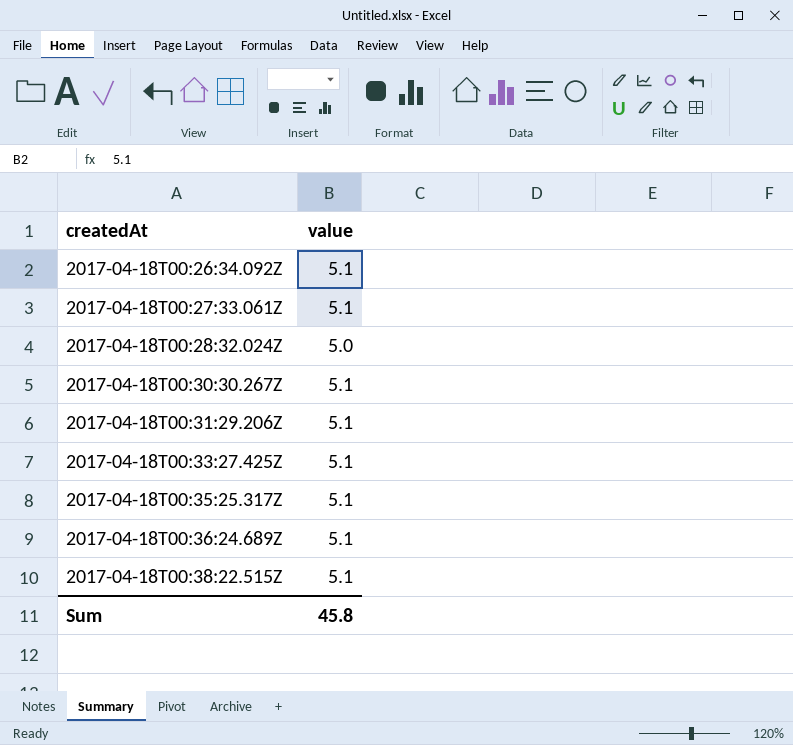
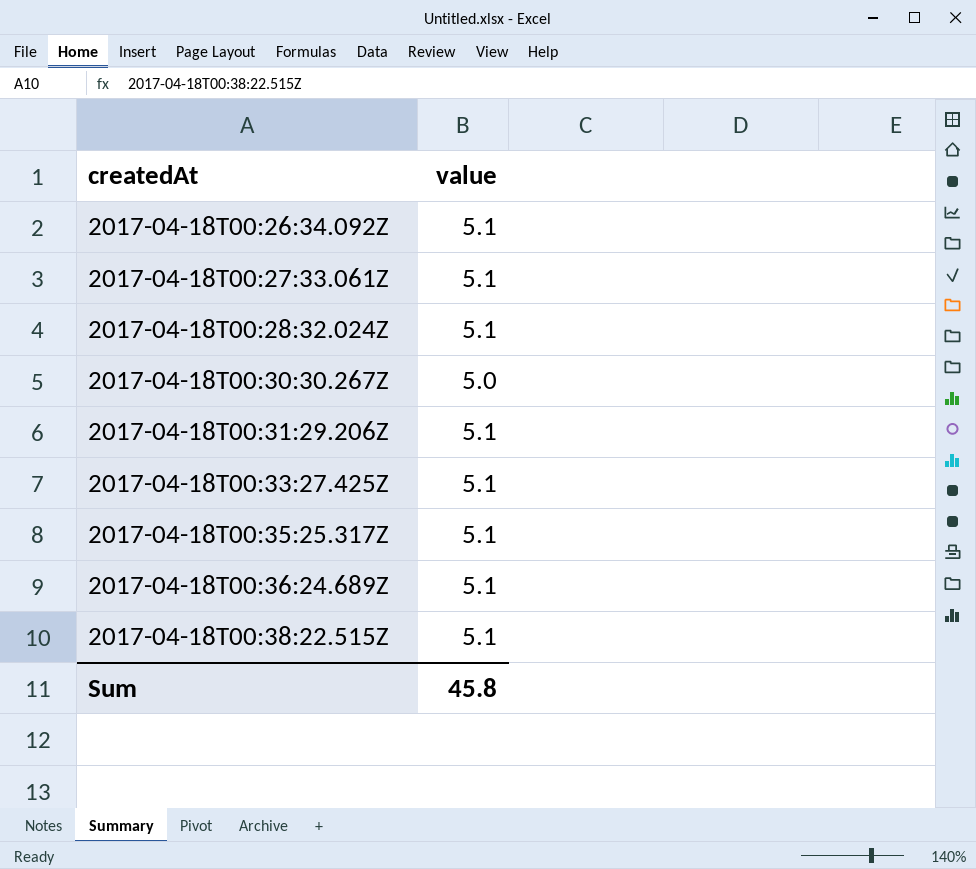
2017-04-18T00:28:32.024Z | value: 5.0 -> 5.1
2017-04-18T00:30:30.267Z | value: 5.1 -> 5.0

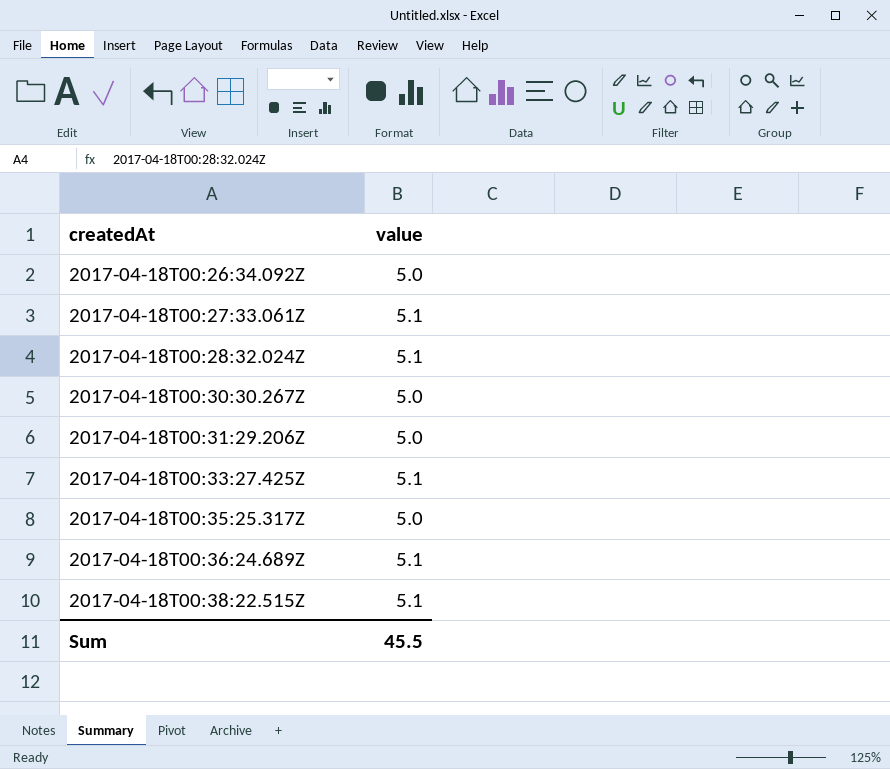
2017-04-18T00:26:34.092Z | value: 5.1 -> 5.0
2017-04-18T00:31:29.206Z | value: 5.1 -> 5.0
2017-04-18T00:35:25.317Z | value: 5.1 -> 5.0
Sum | value: 45.8 -> 45.5

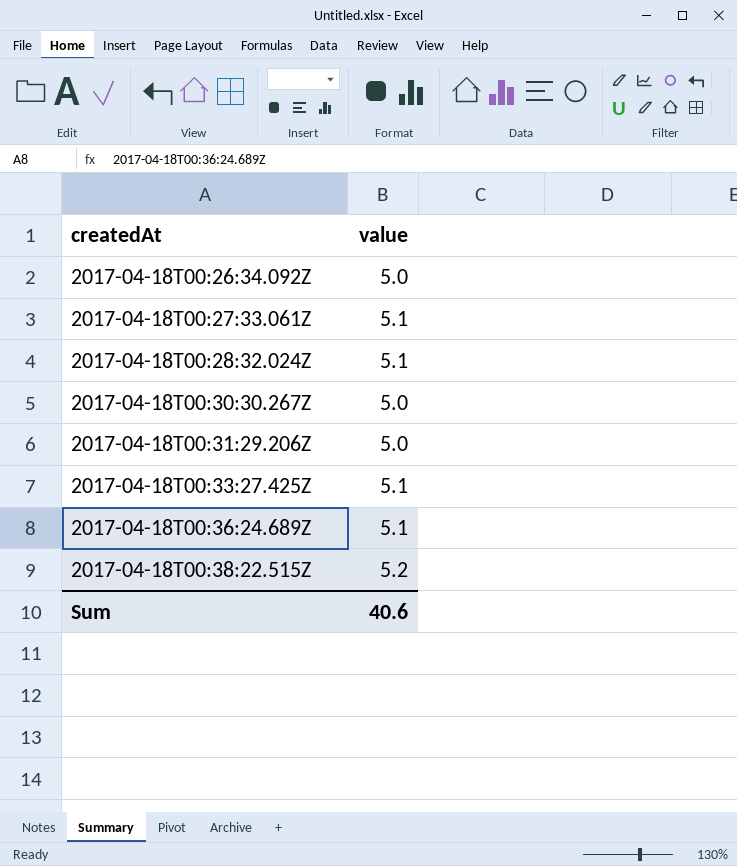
row 2017-04-18T00:35:25.317Z: 5.0 -> none
2017-04-18T00:38:22.515Z | value: 5.1 -> 5.2
Sum | value: 45.5 -> 40.6

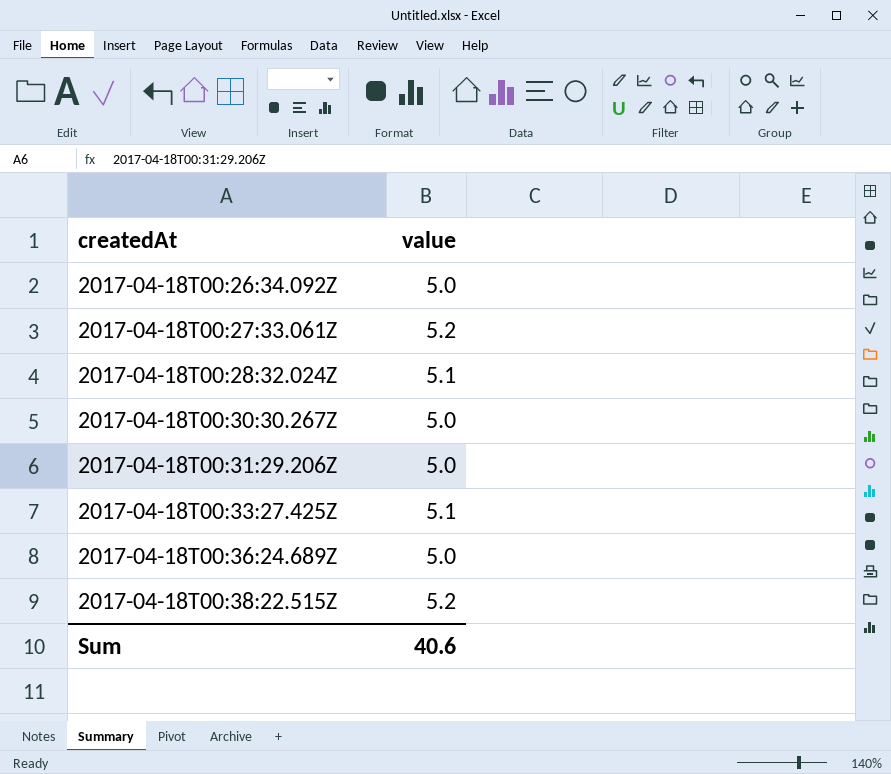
2017-04-18T00:27:33.061Z | value: 5.1 -> 5.2
2017-04-18T00:36:24.689Z | value: 5.1 -> 5.0

